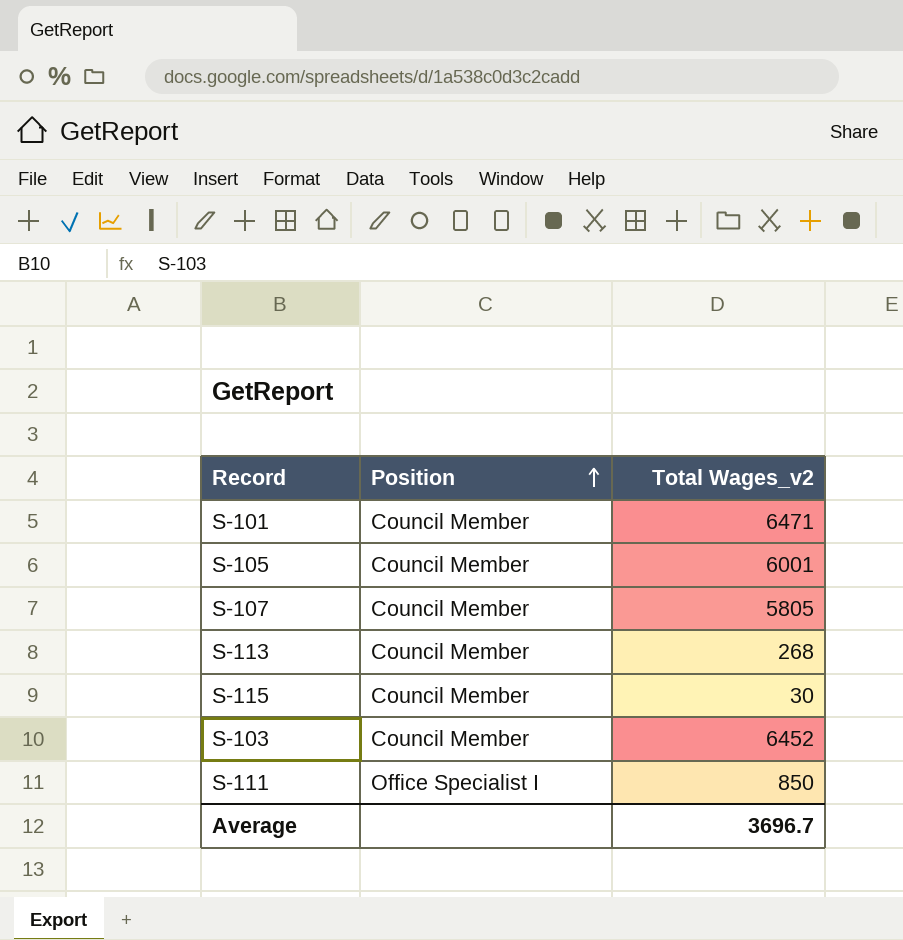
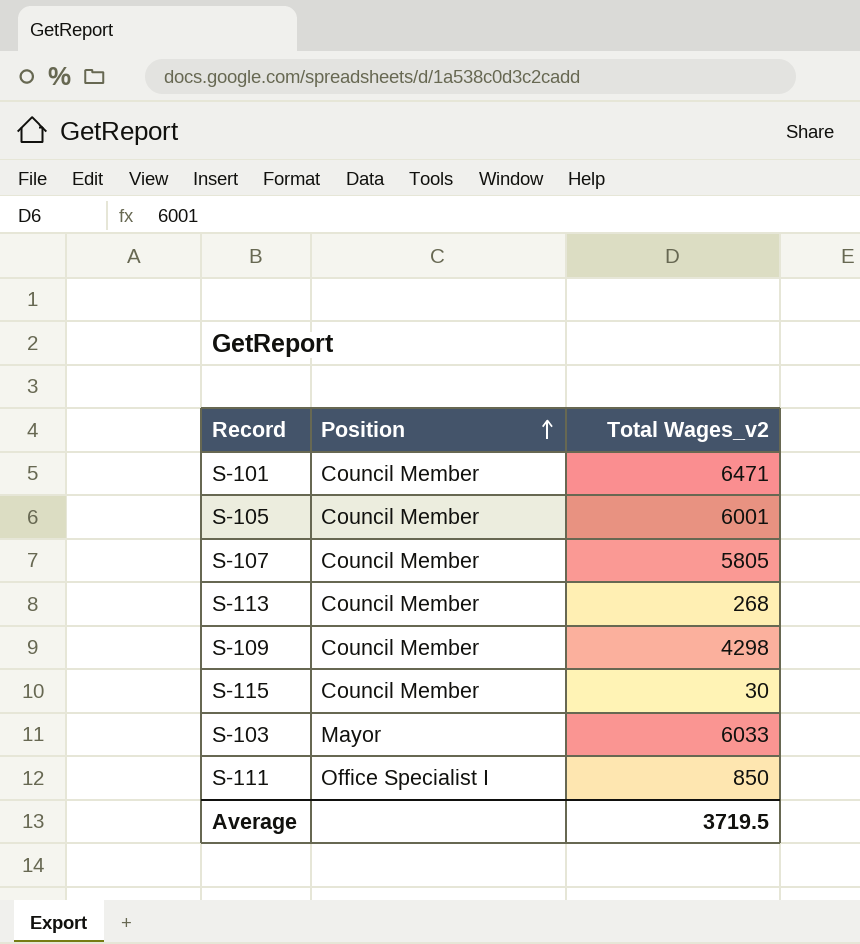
row S-109: none -> Council Member | 4298
S-103 | Position: Council Member -> Mayor
S-103 | Total Wages_v2: 6452 -> 6033
Average | Total Wages_v2: 3696.7 -> 3719.5

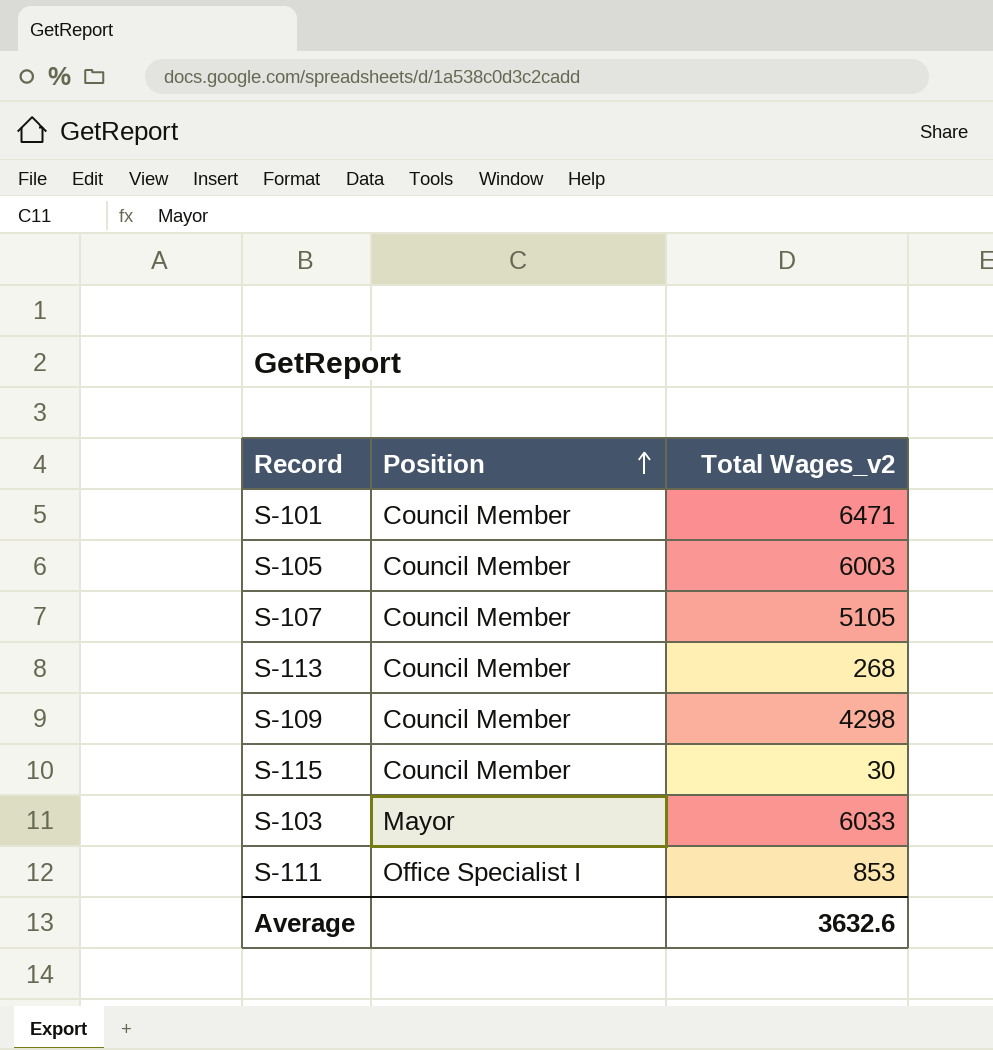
S-105 | Total Wages_v2: 6001 -> 6003
S-107 | Total Wages_v2: 5805 -> 5105
S-111 | Total Wages_v2: 850 -> 853
Average | Total Wages_v2: 3719.5 -> 3632.6

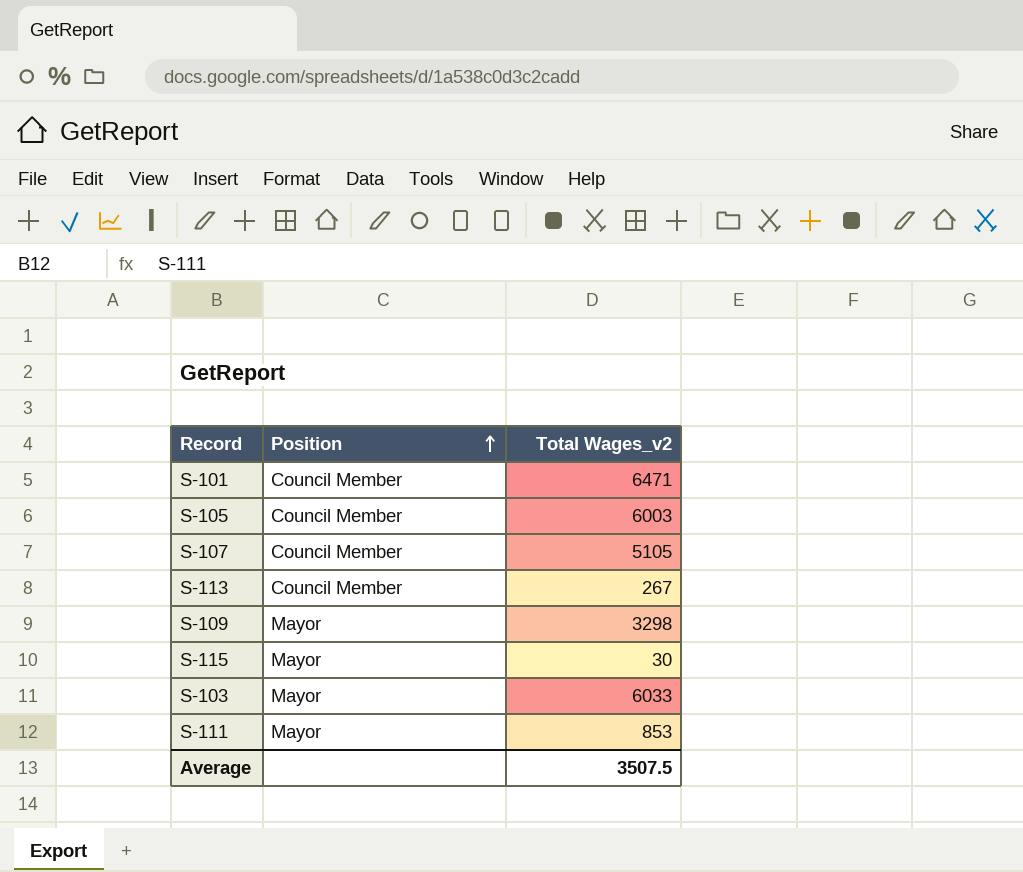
S-113 | Total Wages_v2: 268 -> 267
S-109 | Position: Council Member -> Mayor
S-109 | Total Wages_v2: 4298 -> 3298
S-115 | Position: Council Member -> Mayor
S-111 | Position: Office Specialist I -> Mayor
Average | Total Wages_v2: 3632.6 -> 3507.5

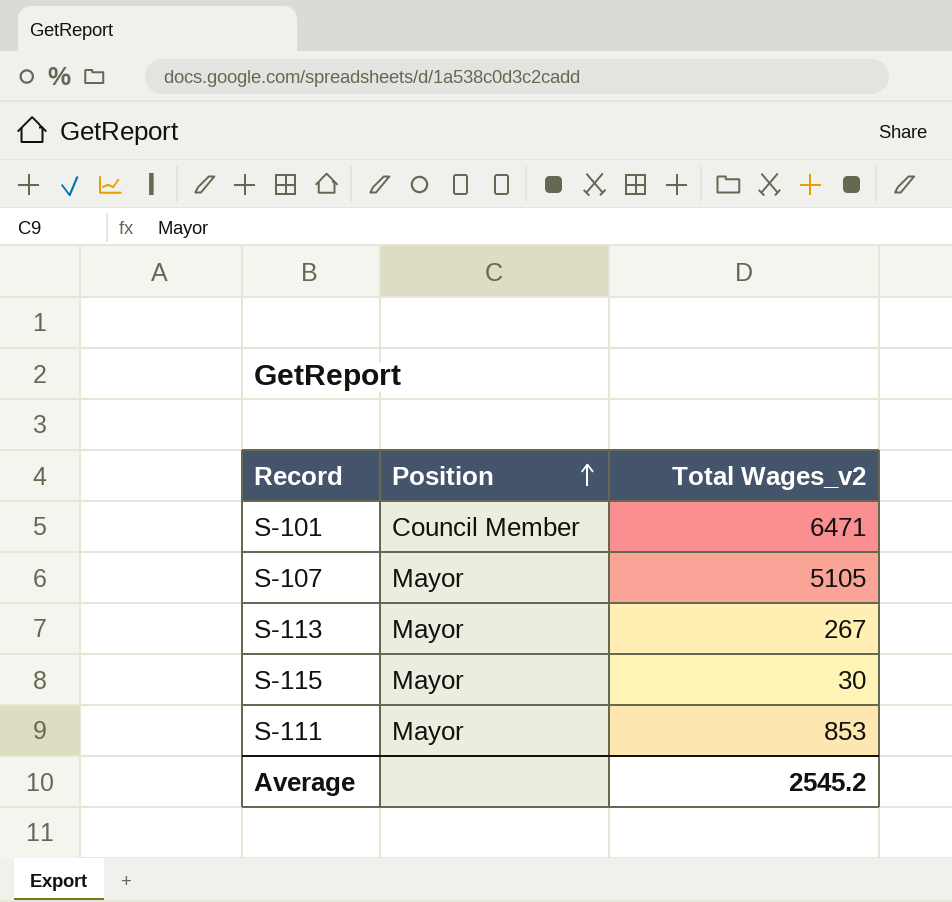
row S-105: Council Member | 6003 -> none
row S-109: Mayor | 3298 -> none
row S-103: Mayor | 6033 -> none
S-107 | Position: Council Member -> Mayor
S-113 | Position: Council Member -> Mayor
Average | Total Wages_v2: 3507.5 -> 2545.2

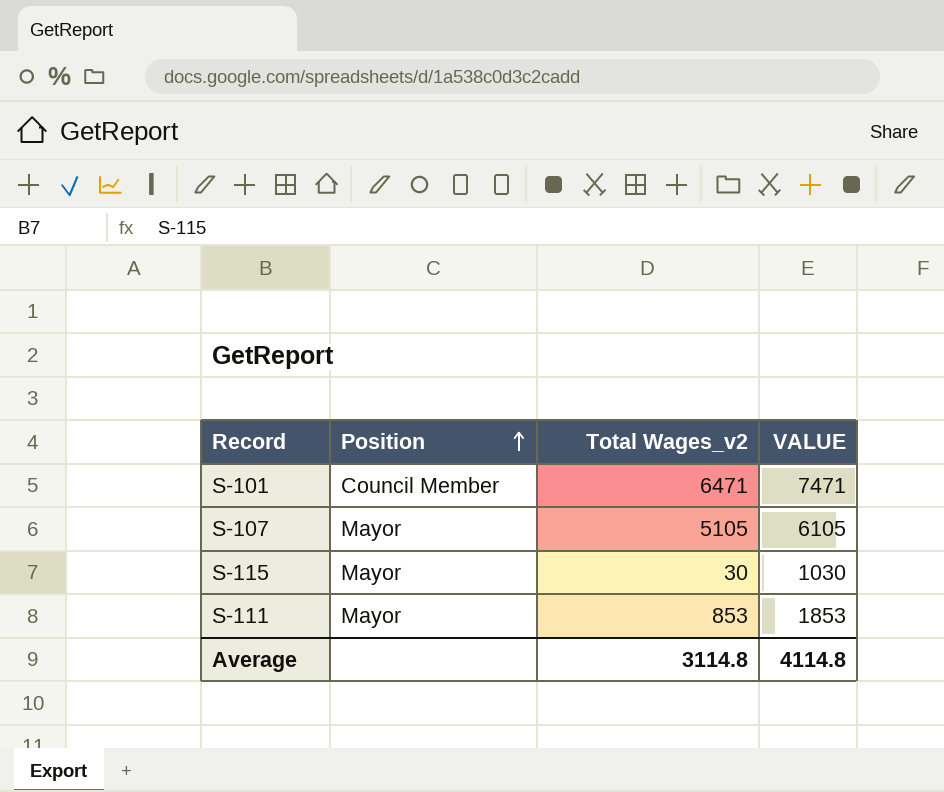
column VALUE | formula: none -> [Total Wages_v2] + 1000
row S-113: Mayor | 267 -> none
Average | Total Wages_v2: 2545.2 -> 3114.8

